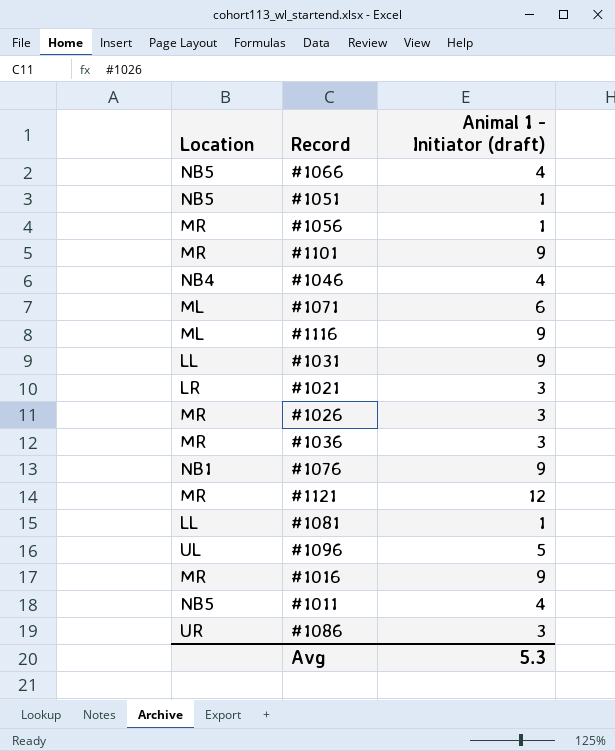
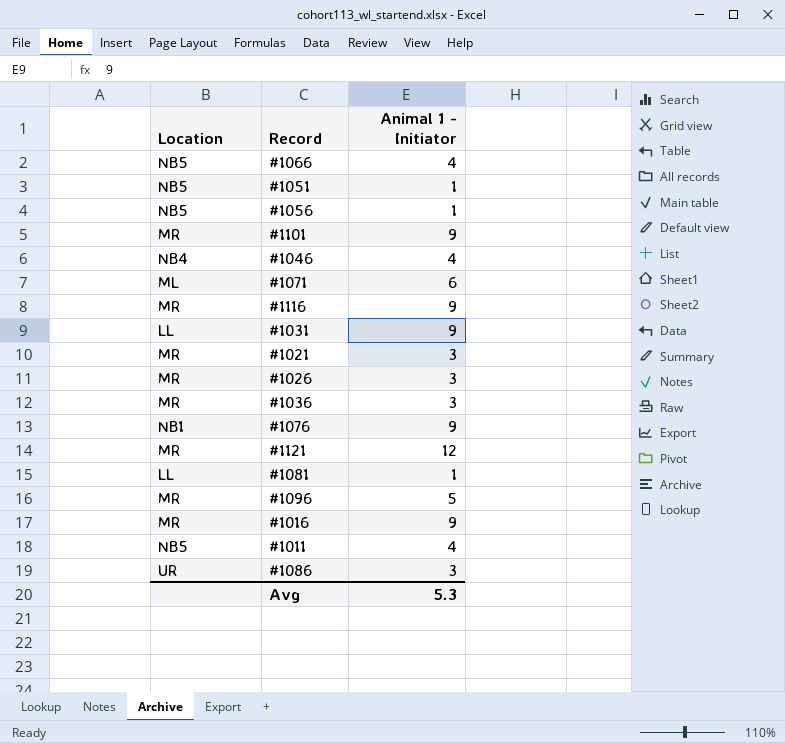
column name: Animal 1 - Initiator (draft) -> Animal 1 - Initiator
#1056 | Location: MR -> NB5
#1116 | Location: ML -> MR
#1021 | Location: LR -> MR
#1096 | Location: UL -> MR

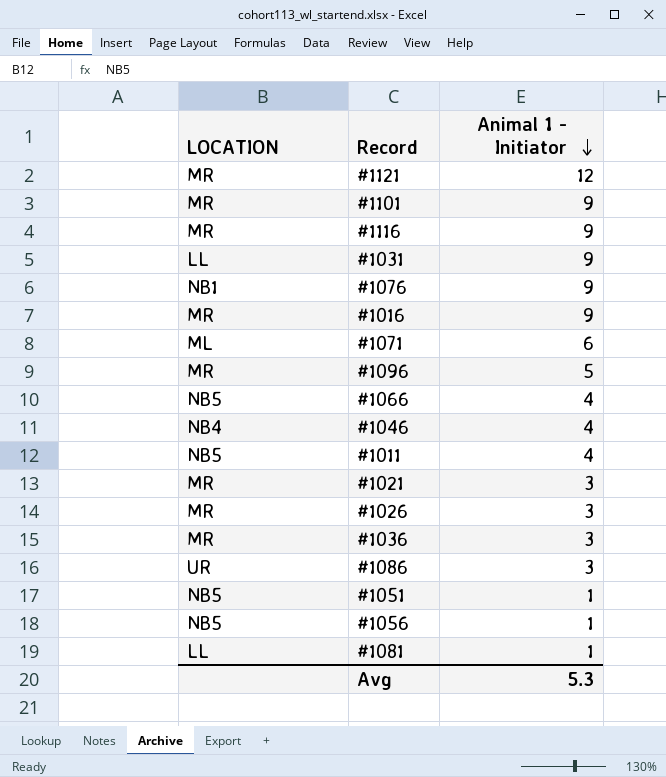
row order: none -> Animal 1 - Initiator descending
column name: Location -> LOCATION

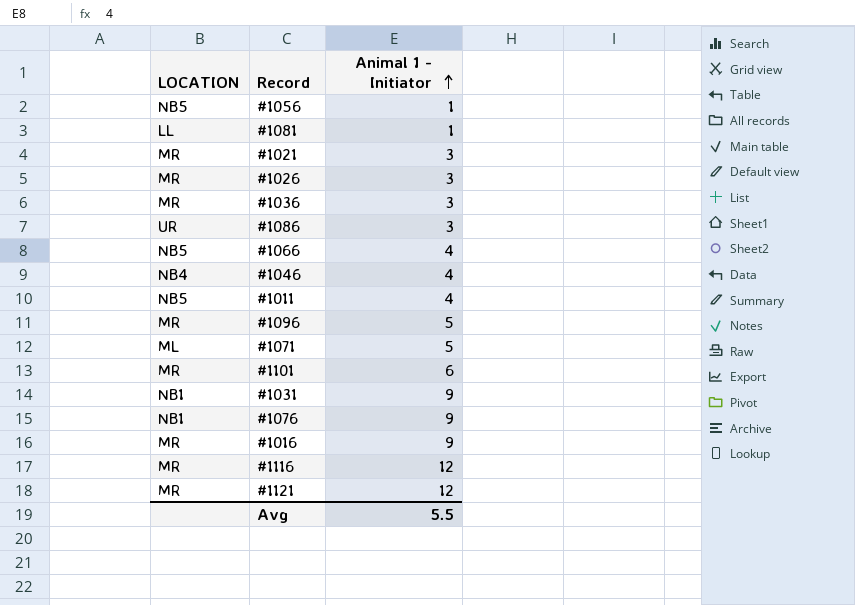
row order: Animal 1 - Initiator descending -> Animal 1 - Initiator ascending
row #1051: NB5 | 1 -> none
#1071 | Animal 1 - Initiator: 6 -> 5
#1101 | Animal 1 - Initiator: 9 -> 6
#1031 | LOCATION: LL -> NB1
#1116 | Animal 1 - Initiator: 9 -> 12
Avg | Animal 1 - Initiator: 5.3 -> 5.5

